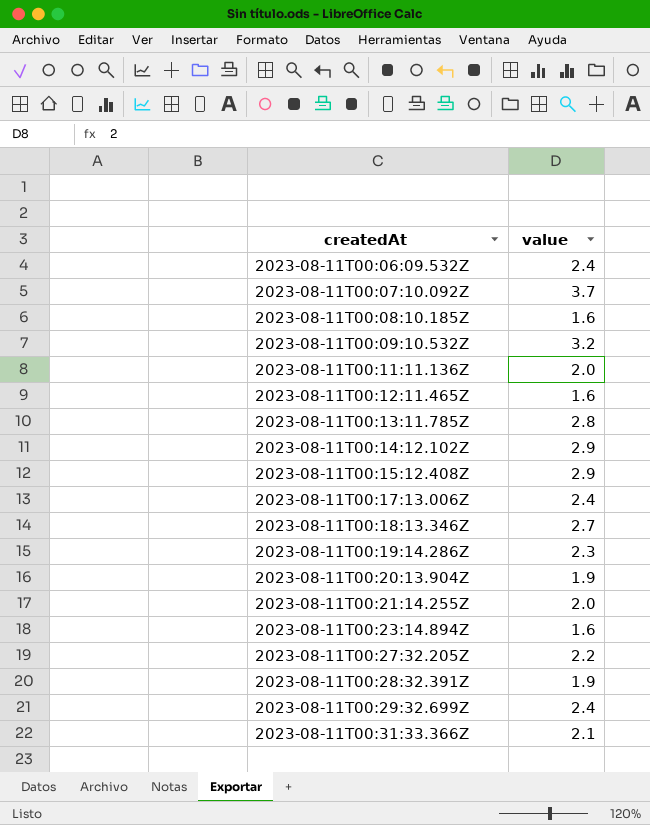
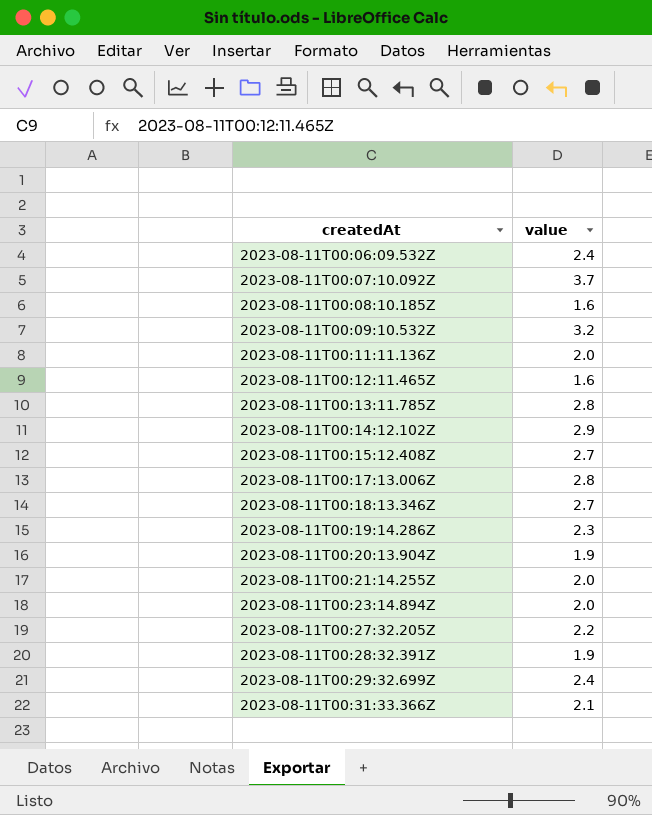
2023-08-11T00:15:12.408Z | value: 2.9 -> 2.7
2023-08-11T00:17:13.006Z | value: 2.4 -> 2.8
2023-08-11T00:23:14.894Z | value: 1.6 -> 2.0

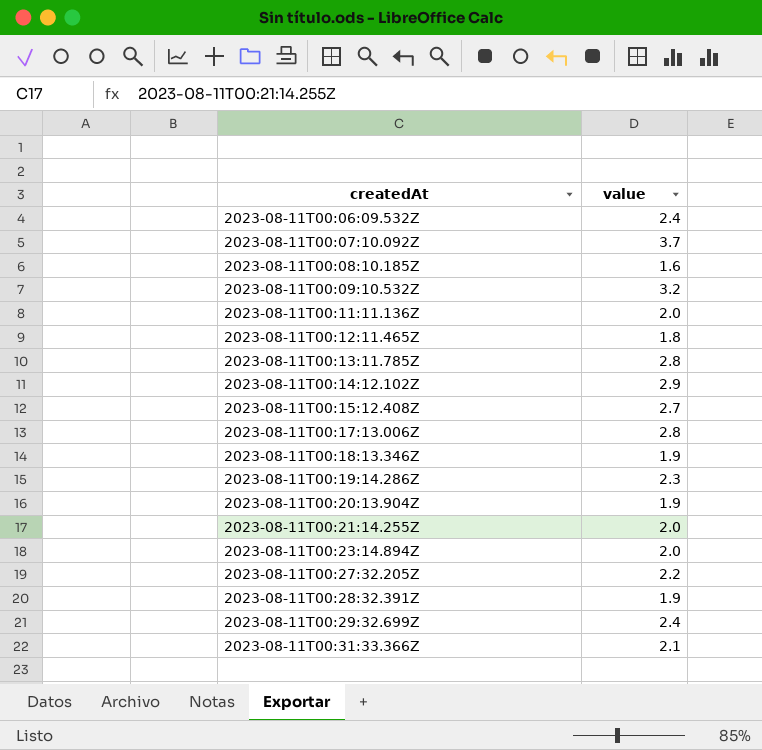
2023-08-11T00:12:11.465Z | value: 1.6 -> 1.8
2023-08-11T00:18:13.346Z | value: 2.7 -> 1.9

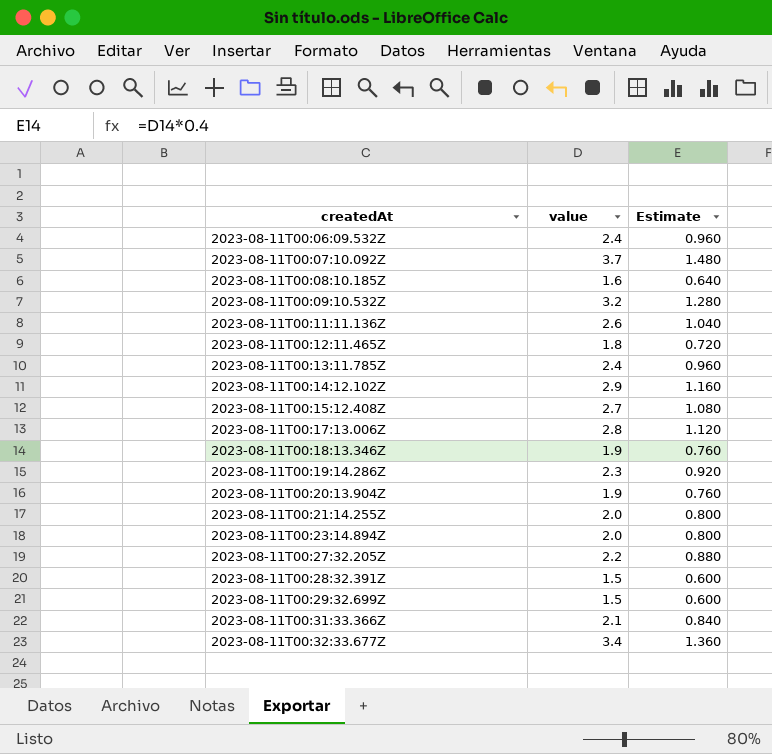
column Estimate | formula: none -> [value] * 0.4
2023-08-11T00:11:11.136Z | value: 2.0 -> 2.6
2023-08-11T00:13:11.785Z | value: 2.8 -> 2.4
2023-08-11T00:28:32.391Z | value: 1.9 -> 1.5
2023-08-11T00:29:32.699Z | value: 2.4 -> 1.5
row 2023-08-11T00:32:33.677Z: none -> 3.4 | 1.360

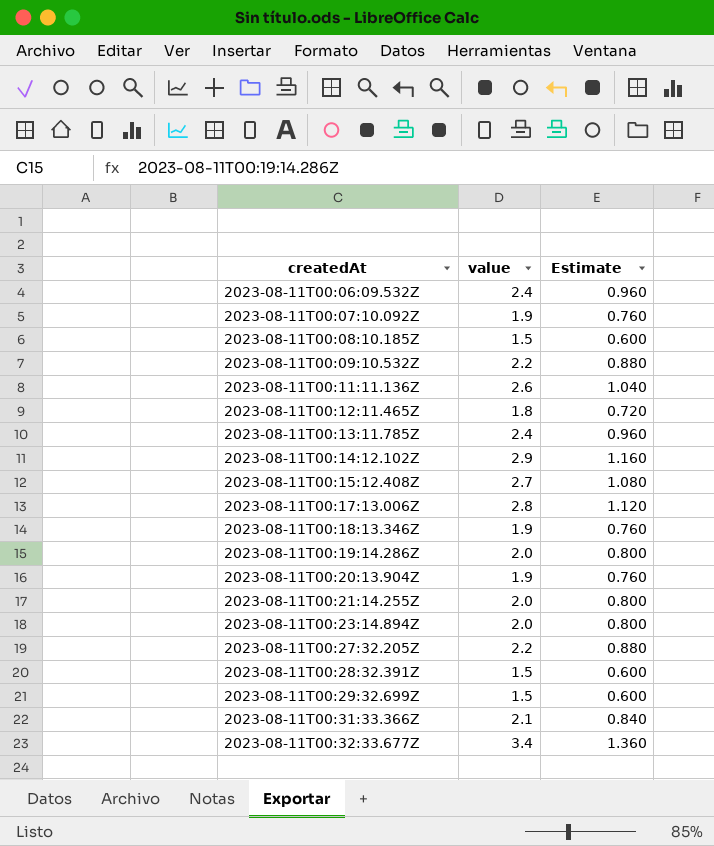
2023-08-11T00:07:10.092Z | value: 3.7 -> 1.9
2023-08-11T00:07:10.092Z | Estimate: 1.480 -> 0.760
2023-08-11T00:08:10.185Z | value: 1.6 -> 1.5
2023-08-11T00:08:10.185Z | Estimate: 0.640 -> 0.600
2023-08-11T00:09:10.532Z | value: 3.2 -> 2.2
2023-08-11T00:09:10.532Z | Estimate: 1.280 -> 0.880
2023-08-11T00:19:14.286Z | value: 2.3 -> 2.0
2023-08-11T00:19:14.286Z | Estimate: 0.920 -> 0.800

